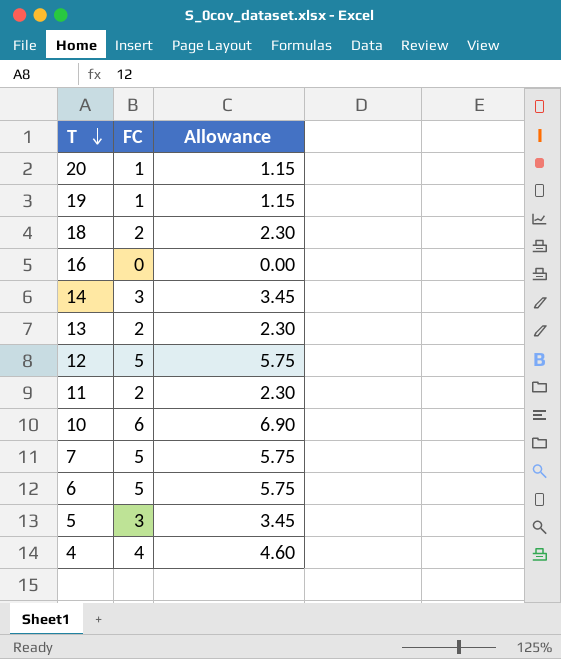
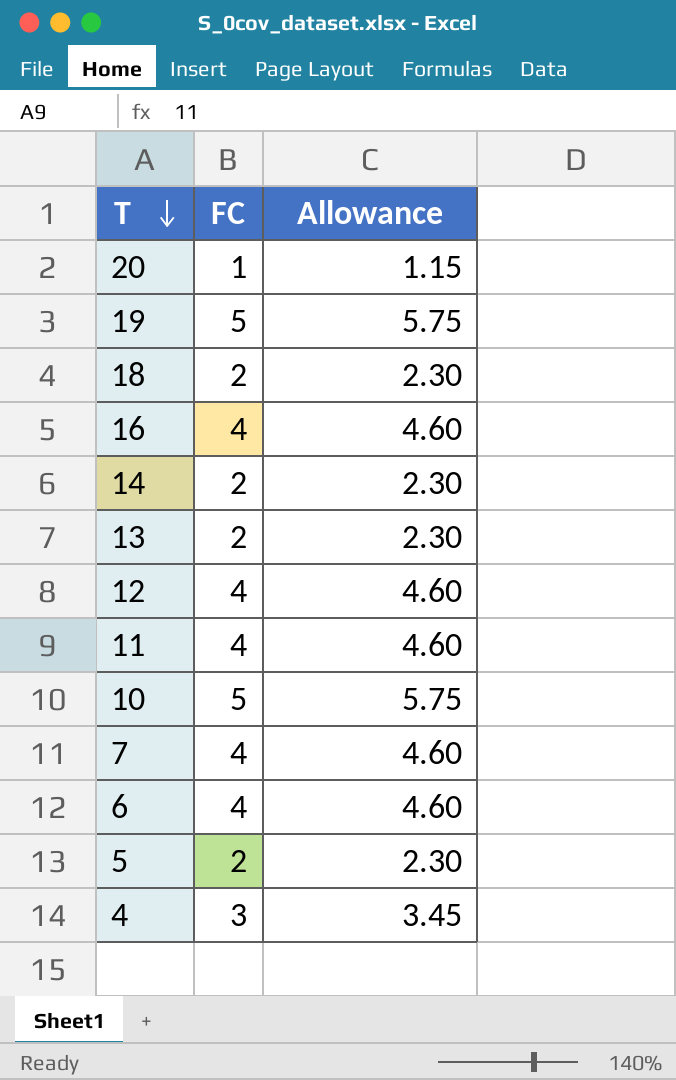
19 | FC: 1 -> 5
19 | Allowance: 1.15 -> 5.75
16 | FC: 0 -> 4
16 | Allowance: 0.00 -> 4.60
14 | FC: 3 -> 2
14 | Allowance: 3.45 -> 2.30
12 | FC: 5 -> 4
12 | Allowance: 5.75 -> 4.60
11 | FC: 2 -> 4
11 | Allowance: 2.30 -> 4.60
10 | FC: 6 -> 5
10 | Allowance: 6.90 -> 5.75
7 | FC: 5 -> 4
7 | Allowance: 5.75 -> 4.60
6 | FC: 5 -> 4
6 | Allowance: 5.75 -> 4.60
5 | FC: 3 -> 2
5 | Allowance: 3.45 -> 2.30
4 | FC: 4 -> 3
4 | Allowance: 4.60 -> 3.45

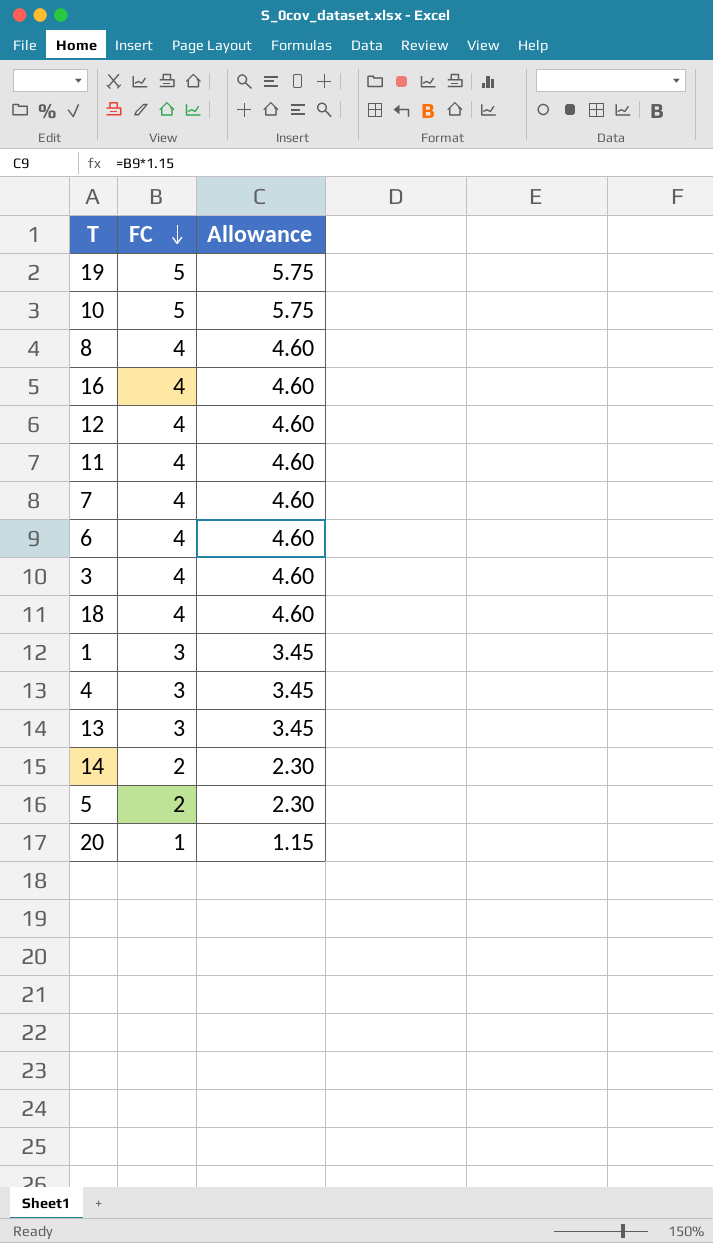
row order: T descending -> FC descending
row 8: none -> 4 | 4.60
row 3: none -> 4 | 4.60
18 | FC: 2 -> 4
18 | Allowance: 2.30 -> 4.60
row 1: none -> 3 | 3.45
13 | FC: 2 -> 3
13 | Allowance: 2.30 -> 3.45

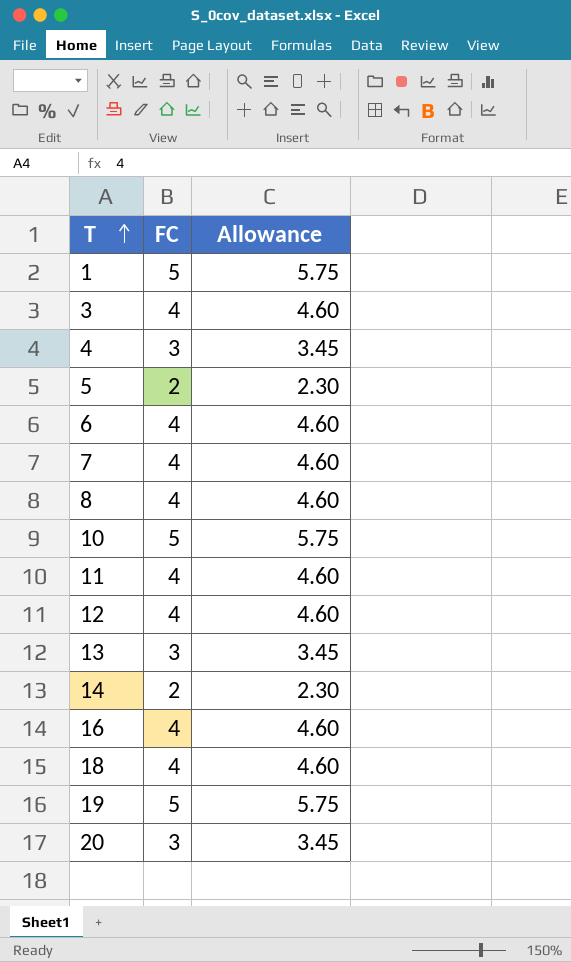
row order: FC descending -> T ascending
1 | FC: 3 -> 5
1 | Allowance: 3.45 -> 5.75
20 | FC: 1 -> 3
20 | Allowance: 1.15 -> 3.45

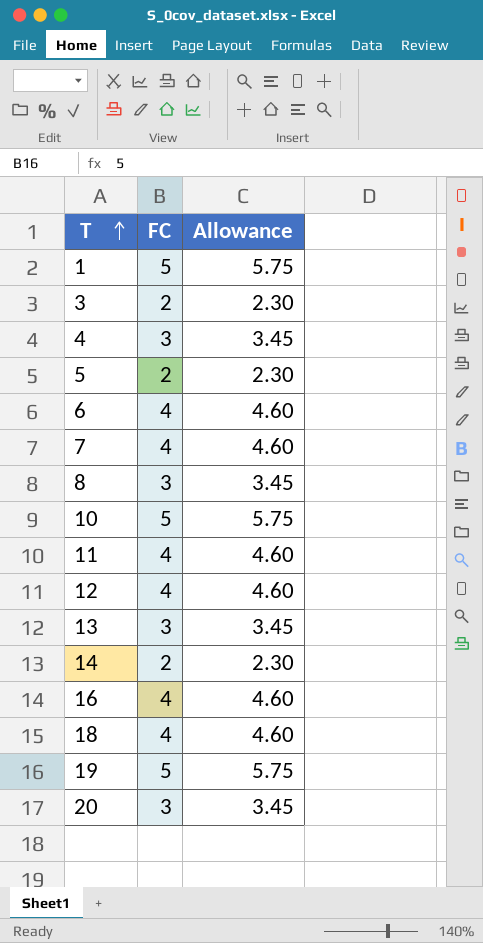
3 | FC: 4 -> 2
3 | Allowance: 4.60 -> 2.30
8 | FC: 4 -> 3
8 | Allowance: 4.60 -> 3.45

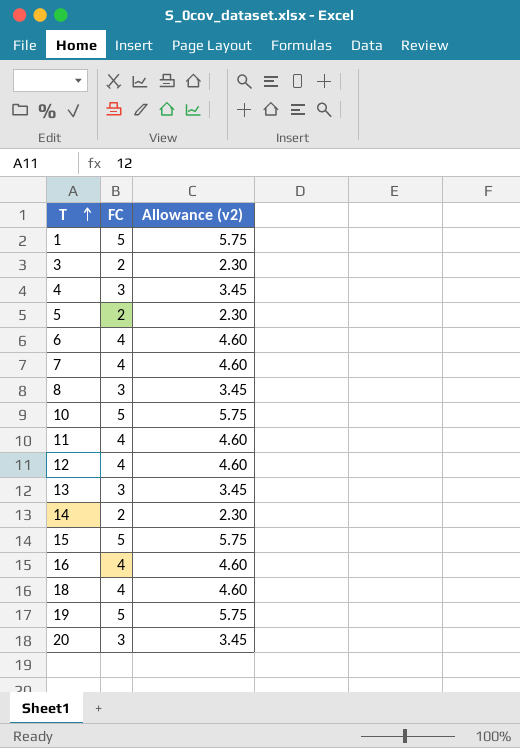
column name: Allowance -> Allowance (v2)
row 15: none -> 5 | 5.75

